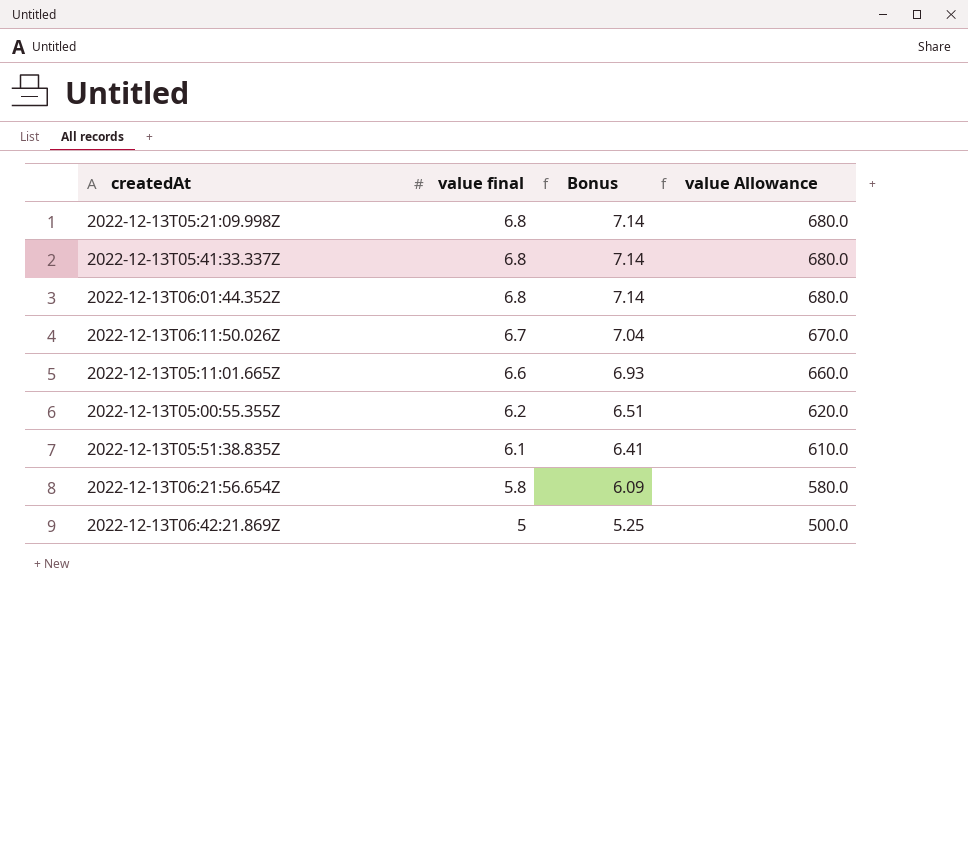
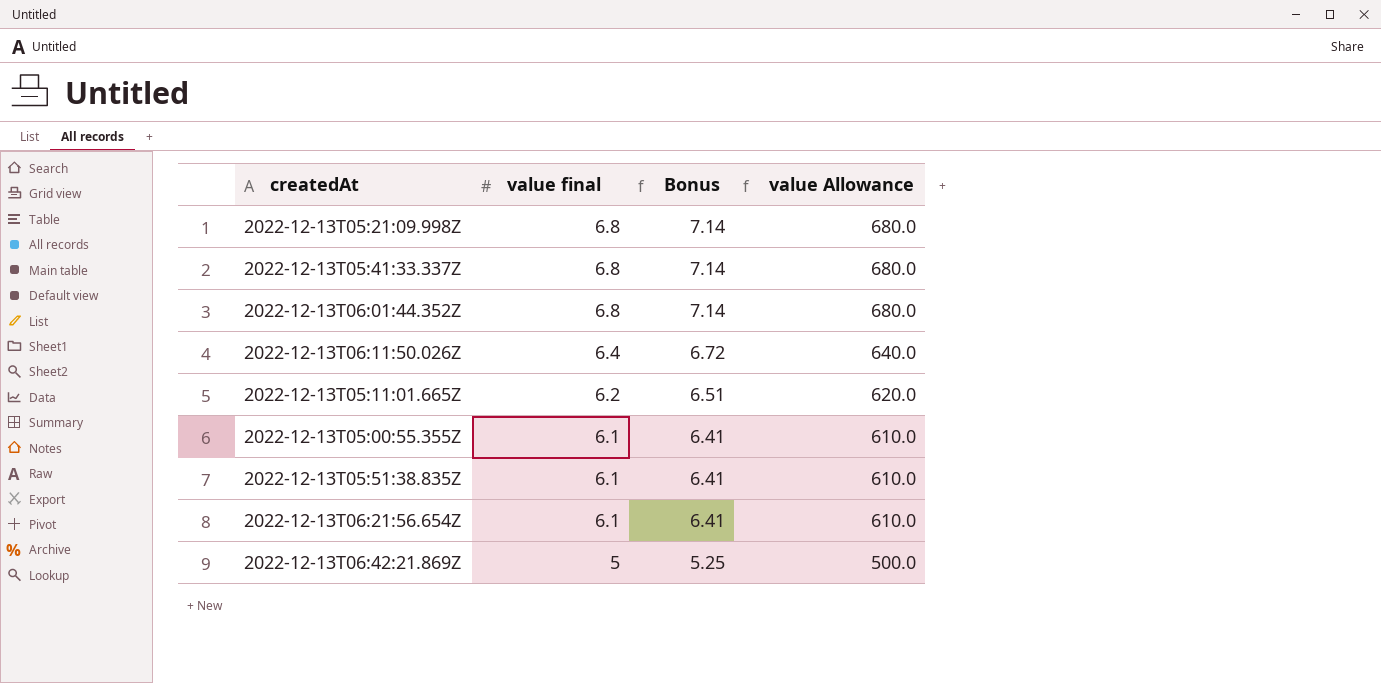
2022-12-13T06:11:50.026Z | value final: 6.7 -> 6.4
2022-12-13T06:11:50.026Z | Bonus: 7.04 -> 6.72
2022-12-13T06:11:50.026Z | value Allowance: 670.0 -> 640.0
2022-12-13T05:11:01.665Z | value final: 6.6 -> 6.2
2022-12-13T05:11:01.665Z | Bonus: 6.93 -> 6.51
2022-12-13T05:11:01.665Z | value Allowance: 660.0 -> 620.0
2022-12-13T05:00:55.355Z | value final: 6.2 -> 6.1
2022-12-13T05:00:55.355Z | Bonus: 6.51 -> 6.41
2022-12-13T05:00:55.355Z | value Allowance: 620.0 -> 610.0
2022-12-13T06:21:56.654Z | value final: 5.8 -> 6.1
2022-12-13T06:21:56.654Z | Bonus: 6.09 -> 6.41
2022-12-13T06:21:56.654Z | value Allowance: 580.0 -> 610.0

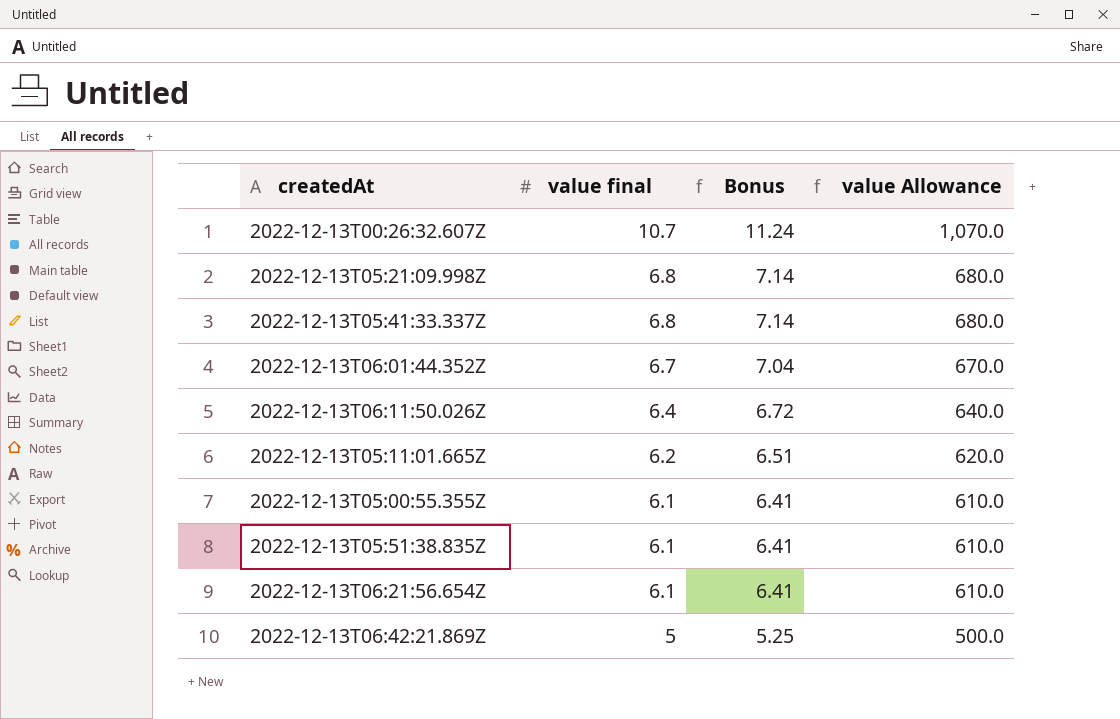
row 2022-12-13T00:26:32.607Z: none -> 10.7 | 11.24 | 1,070.0
2022-12-13T06:01:44.352Z | value final: 6.8 -> 6.7
2022-12-13T06:01:44.352Z | Bonus: 7.14 -> 7.04
2022-12-13T06:01:44.352Z | value Allowance: 680.0 -> 670.0

